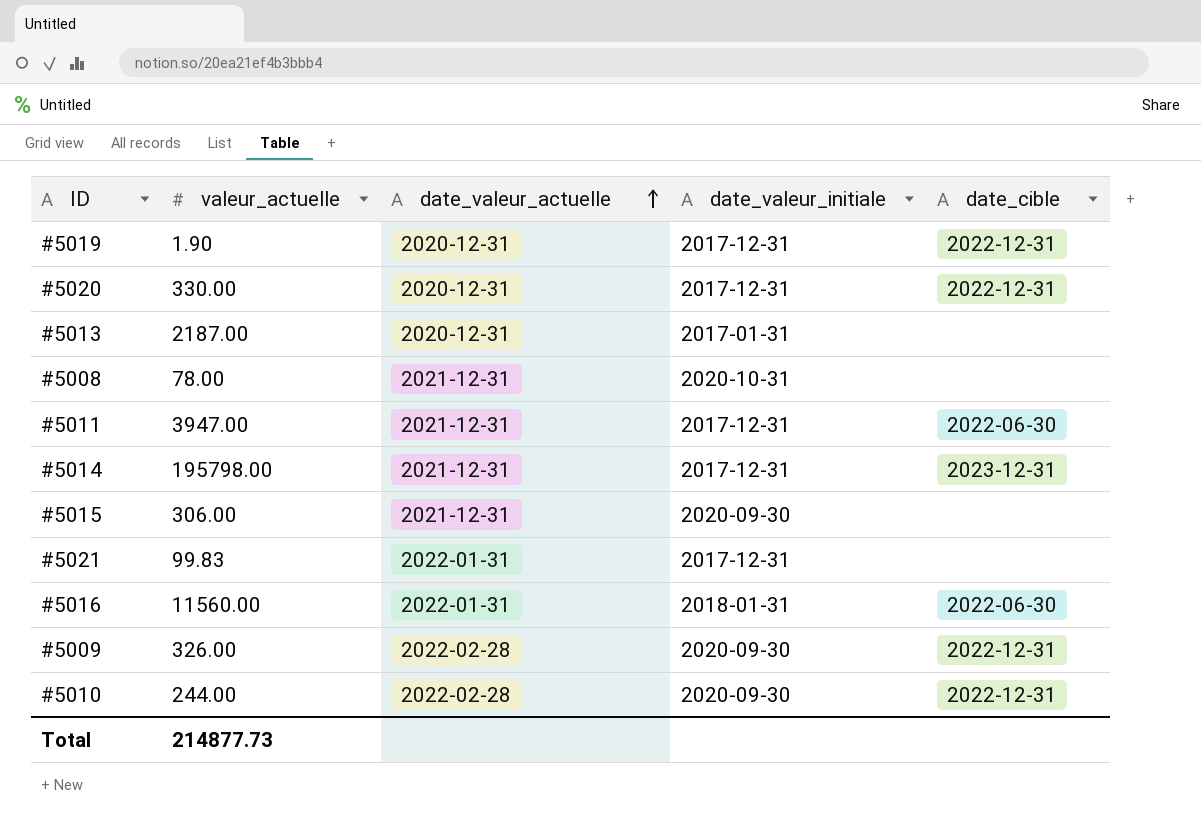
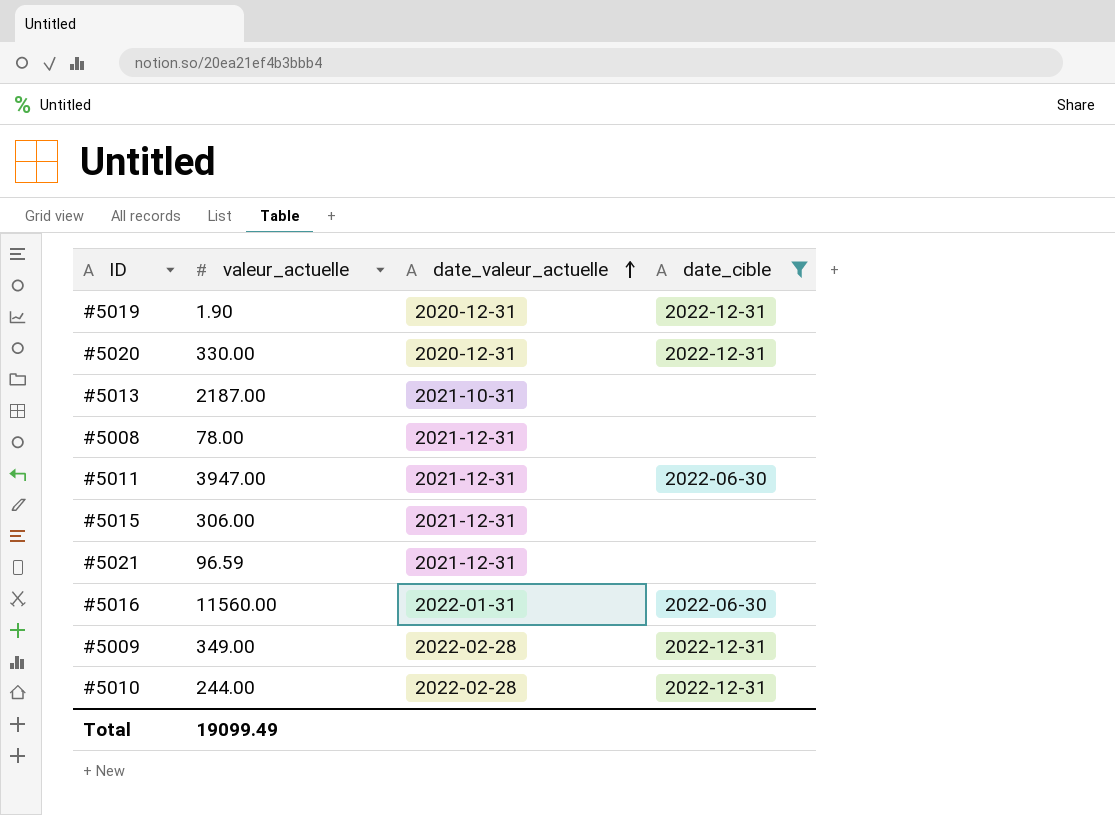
filter: none -> date_cible != 2023-12-31
column date_valeur_initiale | position: 4 -> none
#5013 | date_valeur_actuelle: 2020-12-31 -> 2021-10-31
#5021 | valeur_actuelle: 99.83 -> 96.59
#5021 | date_valeur_actuelle: 2022-01-31 -> 2021-12-31
#5009 | valeur_actuelle: 326.00 -> 349.00
Total | valeur_actuelle: 214877.73 -> 19099.49

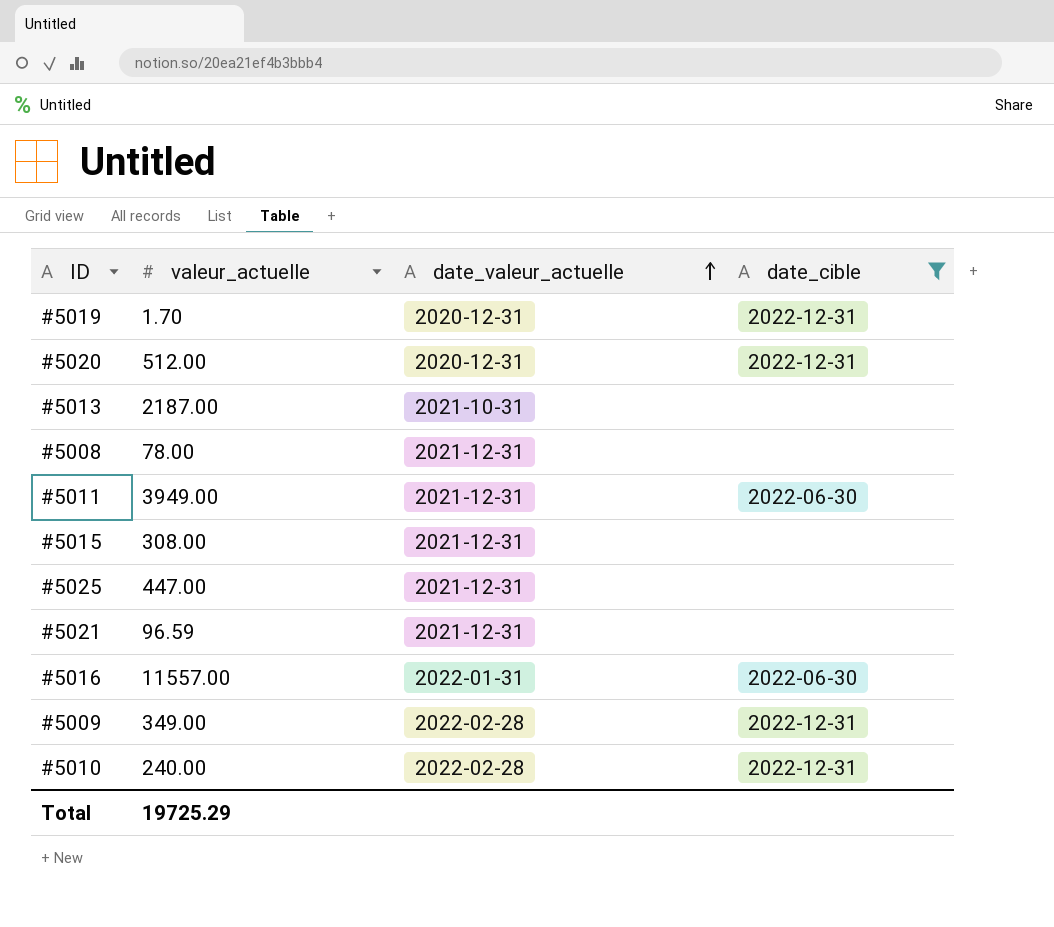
#5019 | valeur_actuelle: 1.90 -> 1.70
#5020 | valeur_actuelle: 330.00 -> 512.00
#5011 | valeur_actuelle: 3947.00 -> 3949.00
#5015 | valeur_actuelle: 306.00 -> 308.00
row #5025: none -> 447.00 | 2021-12-31 | none
#5016 | valeur_actuelle: 11560.00 -> 11557.00
#5010 | valeur_actuelle: 244.00 -> 240.00
Total | valeur_actuelle: 19099.49 -> 19725.29

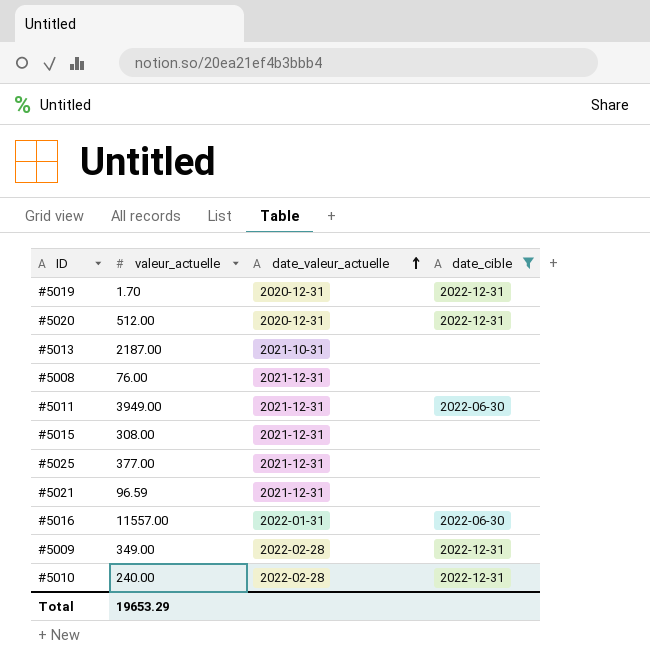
#5008 | valeur_actuelle: 78.00 -> 76.00
#5025 | valeur_actuelle: 447.00 -> 377.00
Total | valeur_actuelle: 19725.29 -> 19653.29

